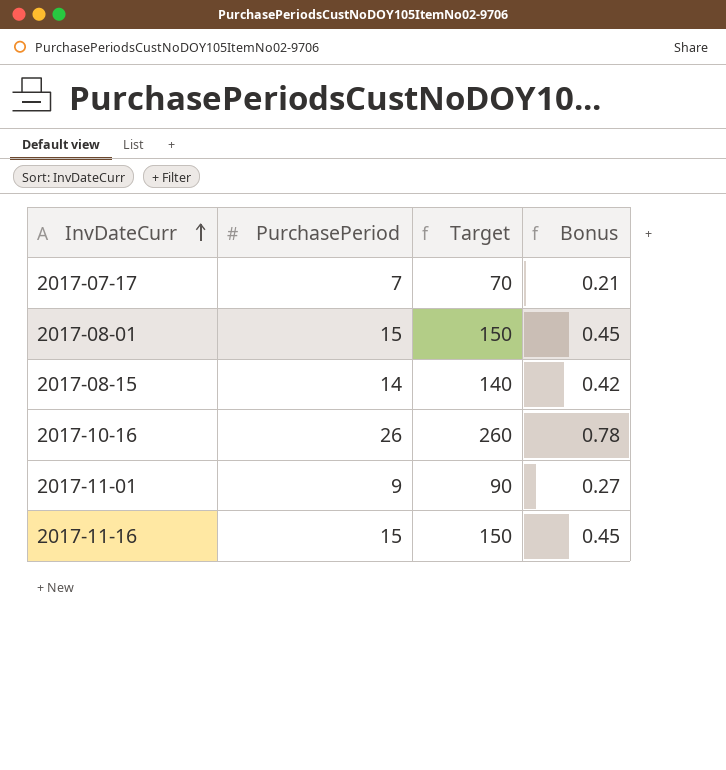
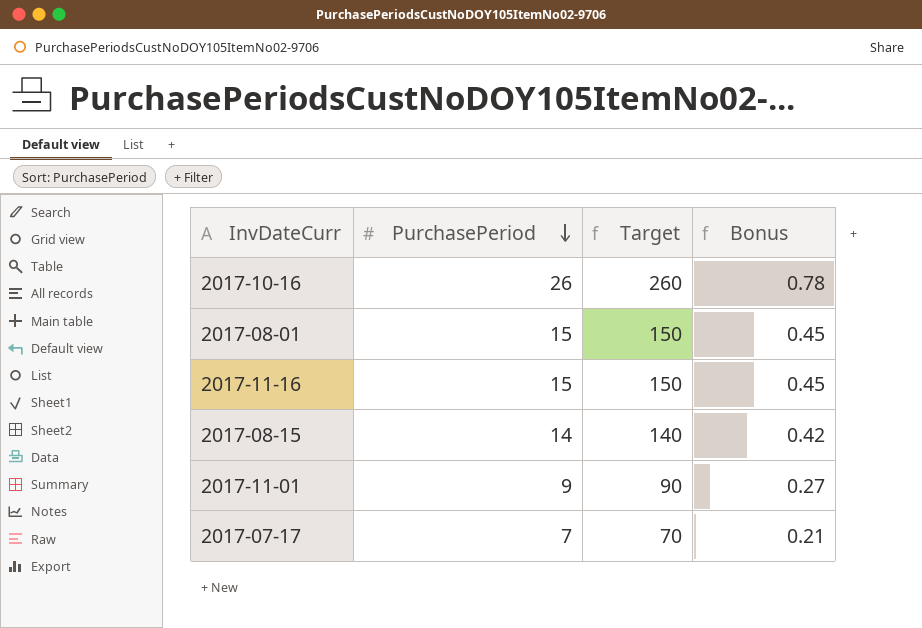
row order: InvDateCurr ascending -> PurchasePeriod descending

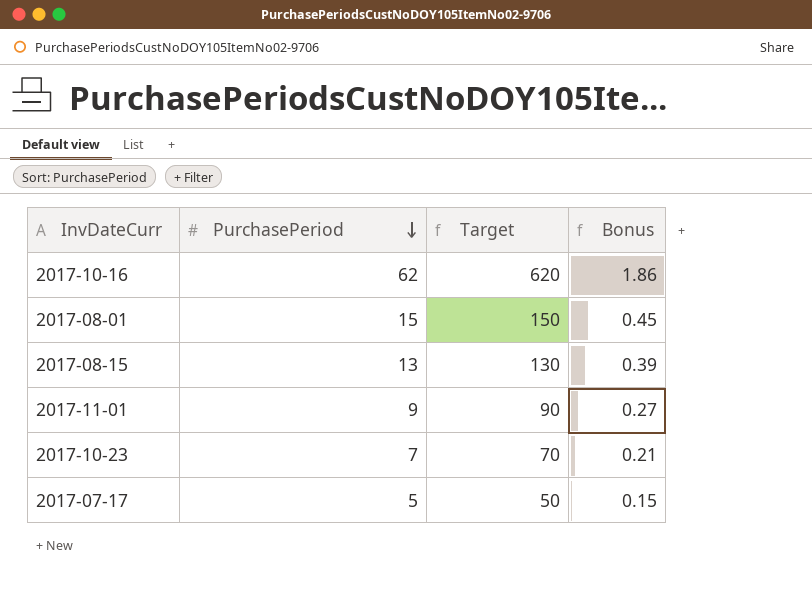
row 2017-11-16: 15 | 150 | 0.45 -> none
2017-10-16 | PurchasePeriod: 26 -> 62
2017-10-16 | Target: 260 -> 620
2017-10-16 | Bonus: 0.78 -> 1.86
2017-08-15 | PurchasePeriod: 14 -> 13
2017-08-15 | Target: 140 -> 130
2017-08-15 | Bonus: 0.42 -> 0.39
row 2017-10-23: none -> 7 | 70 | 0.21
2017-07-17 | PurchasePeriod: 7 -> 5
2017-07-17 | Target: 70 -> 50
2017-07-17 | Bonus: 0.21 -> 0.15

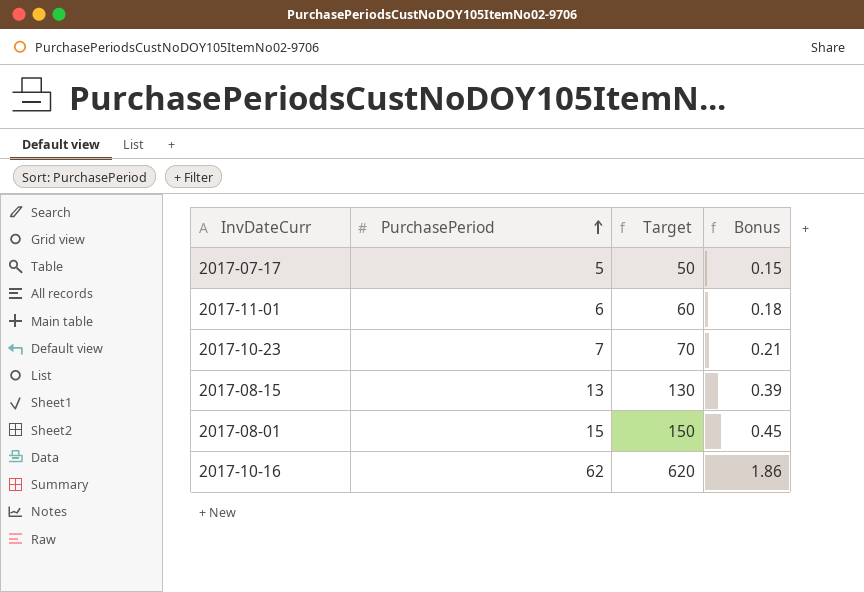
row order: PurchasePeriod descending -> PurchasePeriod ascending
2017-11-01 | PurchasePeriod: 9 -> 6
2017-11-01 | Target: 90 -> 60
2017-11-01 | Bonus: 0.27 -> 0.18

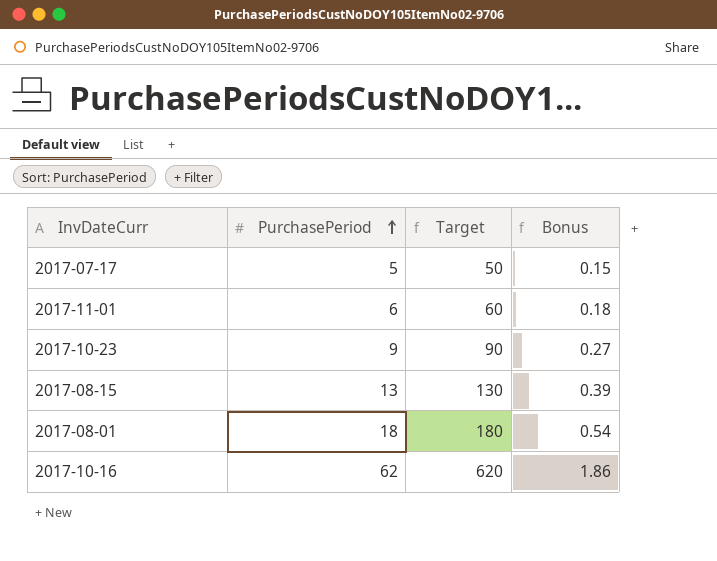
2017-10-23 | PurchasePeriod: 7 -> 9
2017-10-23 | Target: 70 -> 90
2017-10-23 | Bonus: 0.21 -> 0.27
2017-08-01 | PurchasePeriod: 15 -> 18
2017-08-01 | Target: 150 -> 180
2017-08-01 | Bonus: 0.45 -> 0.54

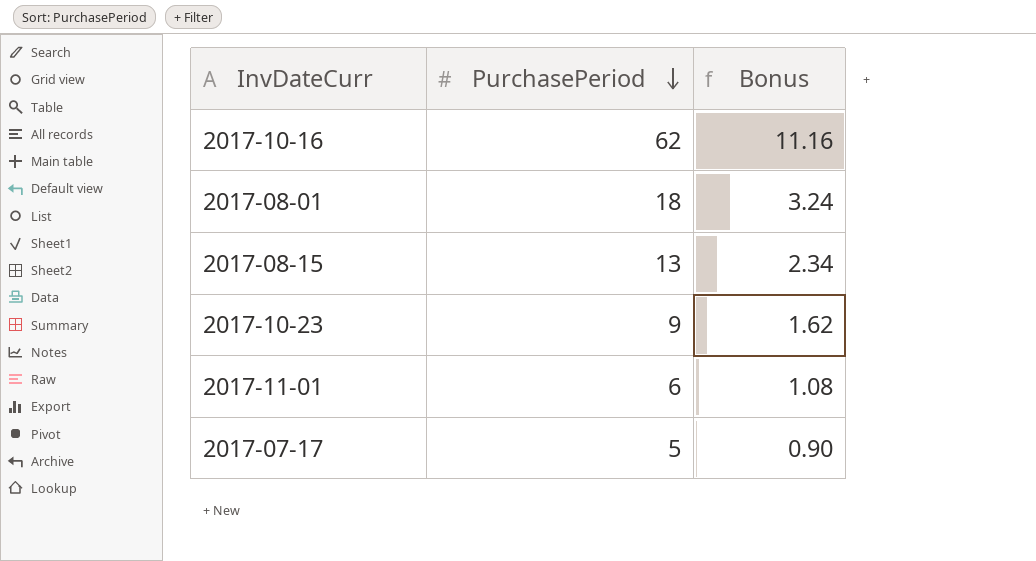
row order: PurchasePeriod ascending -> PurchasePeriod descending
column Target | formula: [PurchasePeriod] * 10 -> none
column Bonus | formula: [PurchasePeriod] * 0.03 -> [PurchasePeriod] * 0.18

